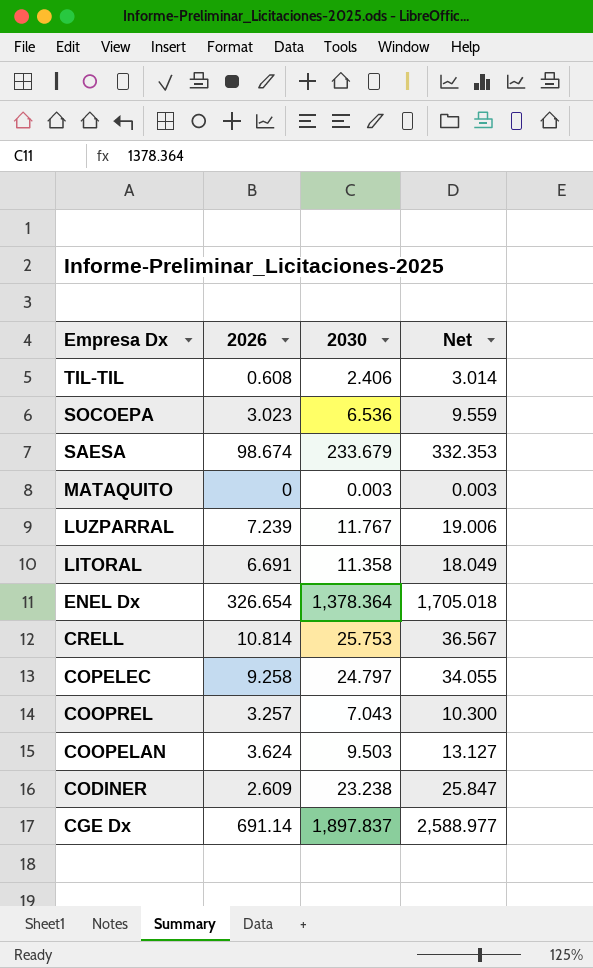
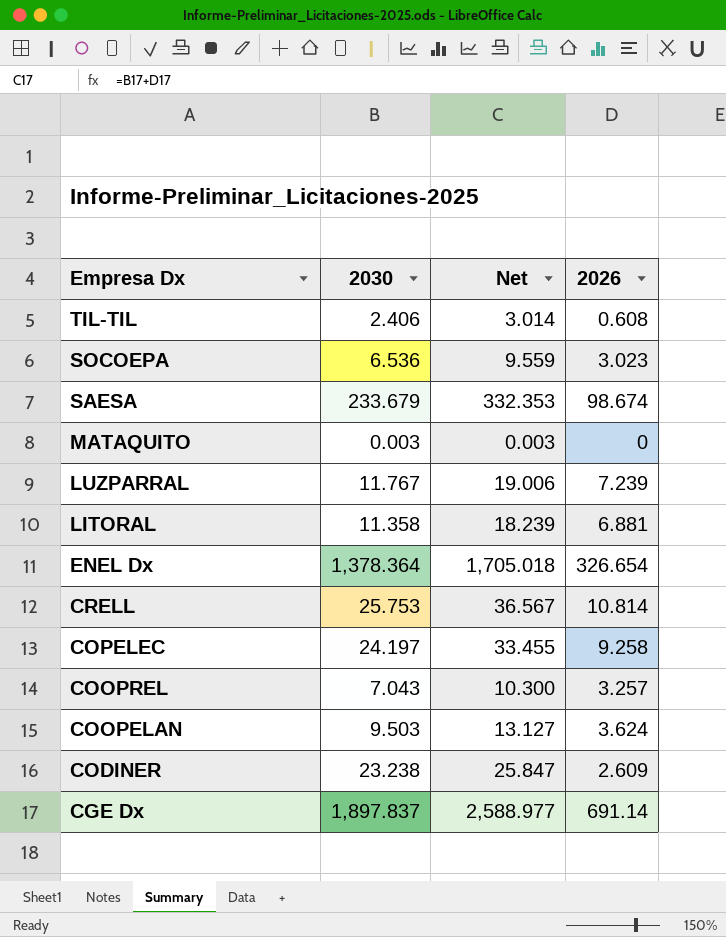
column 2026 | position: 2 -> 4
LITORAL | Net: 18.049 -> 18.239
LITORAL | 2026: 6.691 -> 6.881
COPELEC | 2030: 24.797 -> 24.197
COPELEC | Net: 34.055 -> 33.455

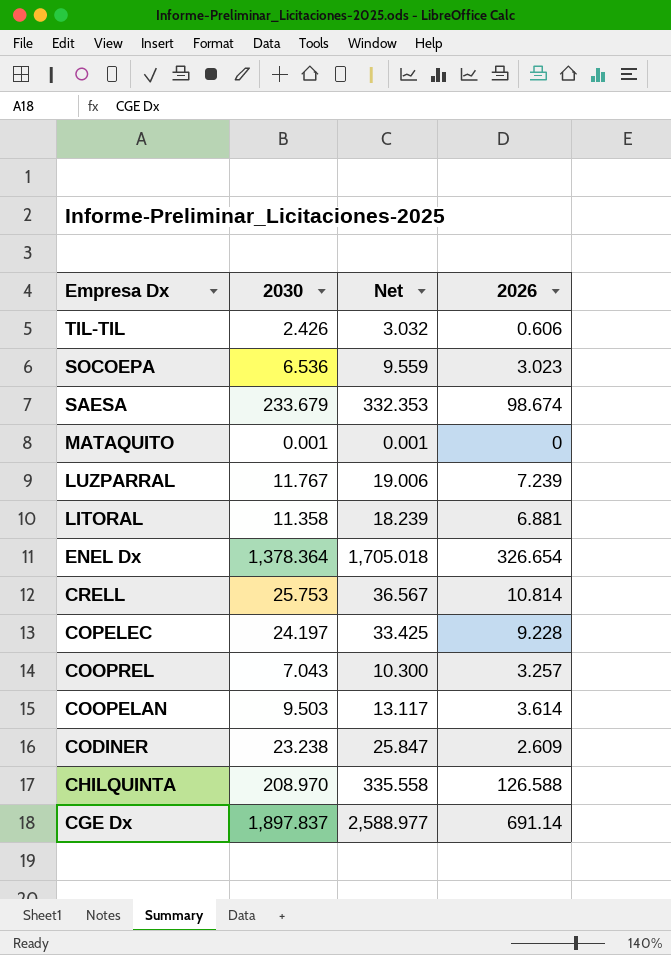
TIL-TIL | 2030: 2.406 -> 2.426
TIL-TIL | Net: 3.014 -> 3.032
TIL-TIL | 2026: 0.608 -> 0.606
MATAQUITO | 2030: 0.003 -> 0.001
MATAQUITO | Net: 0.003 -> 0.001
COPELEC | Net: 33.455 -> 33.425
COPELEC | 2026: 9.258 -> 9.228
COOPELAN | Net: 13.127 -> 13.117
COOPELAN | 2026: 3.624 -> 3.614
row CHILQUINTA: none -> 208.970 | 335.558 | 126.588

